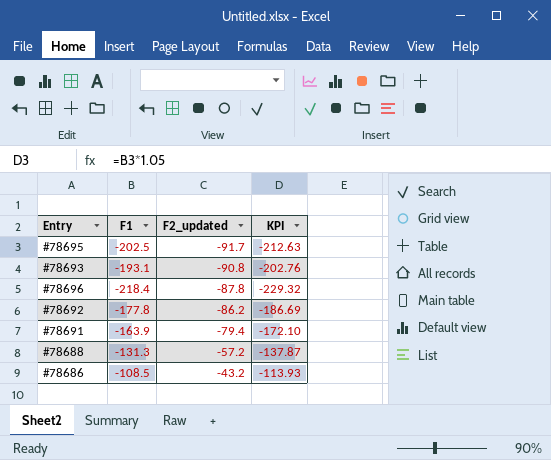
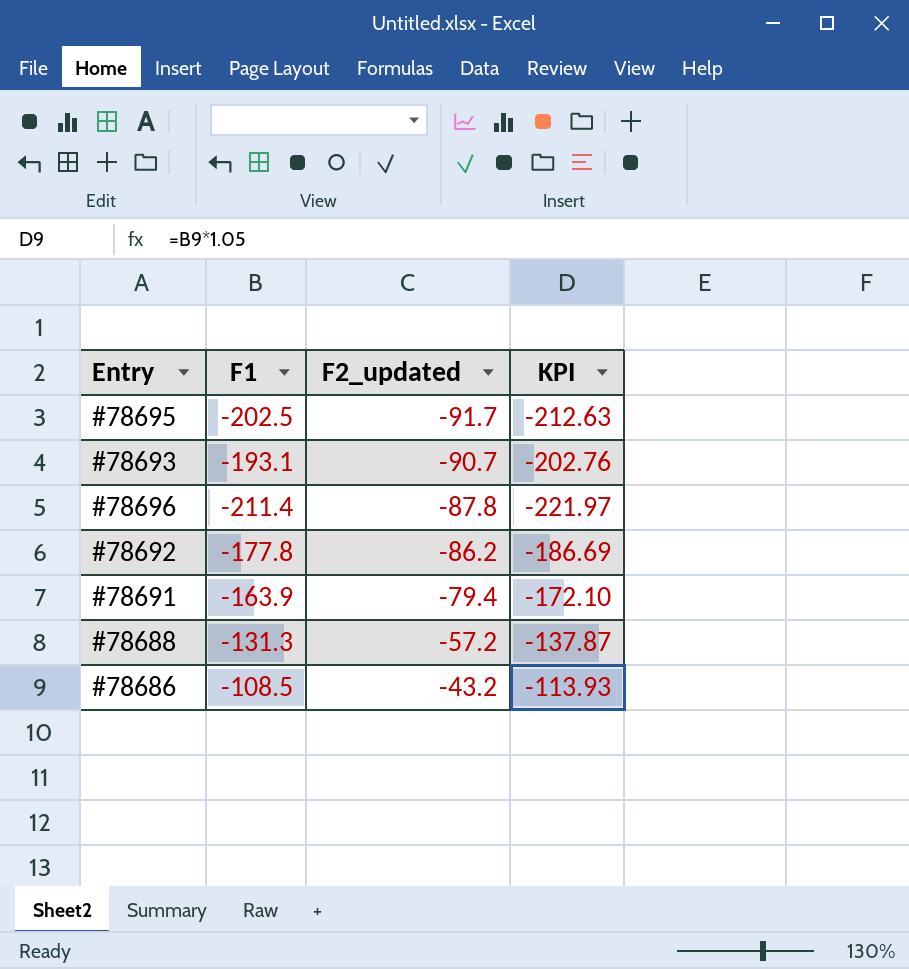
#78693 | F2_updated: -90.8 -> -90.7
#78696 | F1: -218.4 -> -211.4
#78696 | KPI: -229.32 -> -221.97

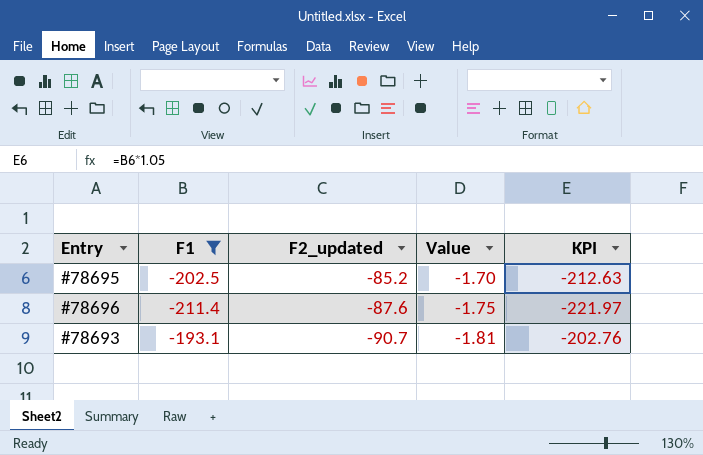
filter: none -> F1 <= -193.1
row order: F2_updated ascending -> F2_updated descending
column Value | formula: none -> [F2_updated] * 0.02
#78695 | F2_updated: -91.7 -> -85.2
#78696 | F2_updated: -87.8 -> -87.6

